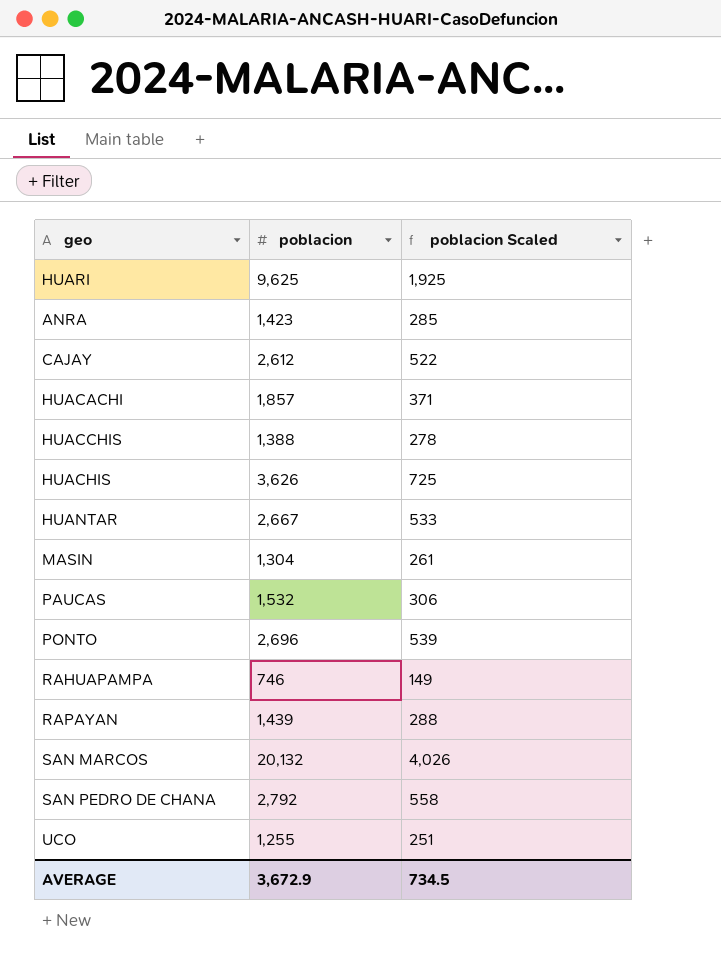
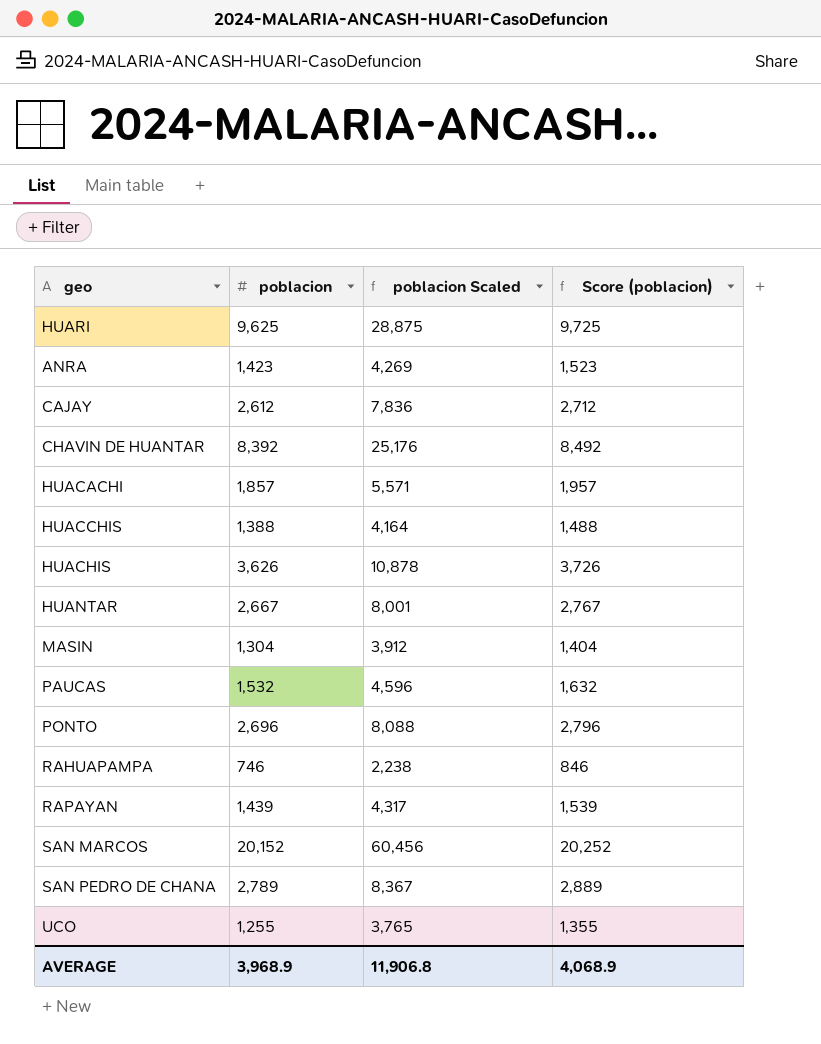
column poblacion Scaled | formula: [poblacion] * 0.2 -> [poblacion] * 3
column Score (poblacion) | formula: none -> [poblacion] + 100
row CHAVIN DE HUANTAR: none -> 8,392 | 25,176 | 8,492
SAN MARCOS | poblacion: 20,132 -> 20,152
SAN PEDRO DE CHANA | poblacion: 2,792 -> 2,789
AVERAGE | poblacion: 3,672.9 -> 3,968.9
AVERAGE | poblacion Scaled: 734.5 -> 11,906.8

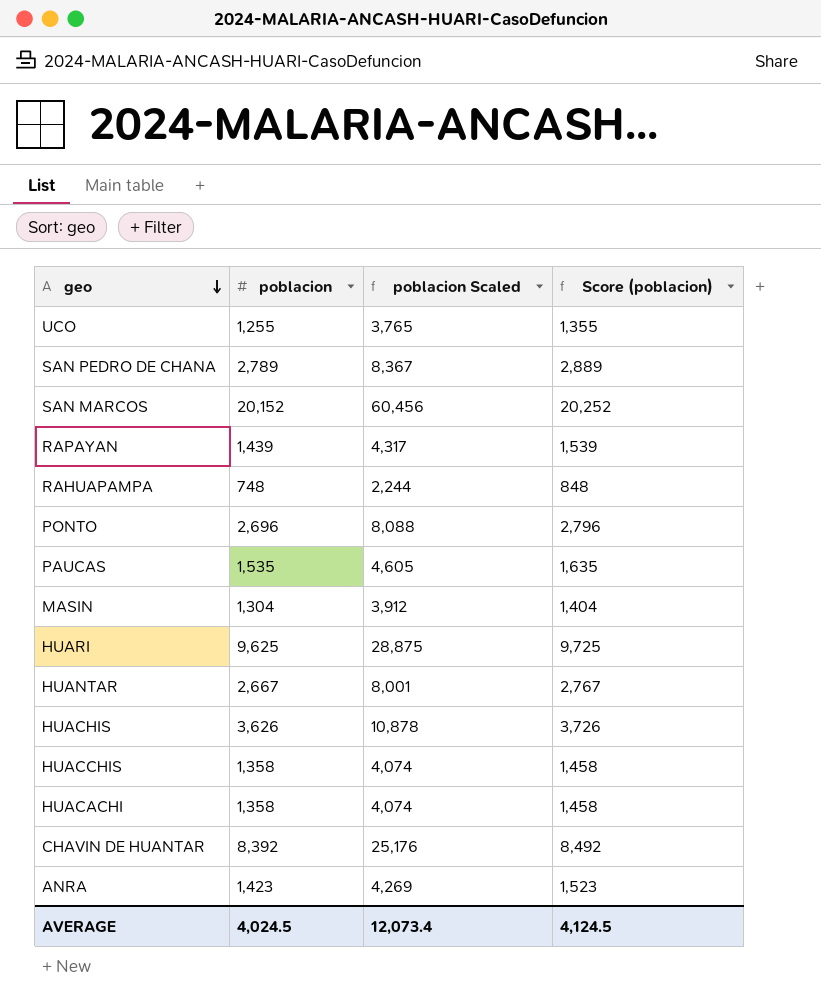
row order: none -> geo descending
row CAJAY: 2,612 | 7,836 | 2,712 -> none
RAHUAPAMPA | poblacion: 746 -> 748
RAHUAPAMPA | poblacion Scaled: 2,238 -> 2,244
RAHUAPAMPA | Score (poblacion): 846 -> 848
PAUCAS | poblacion: 1,532 -> 1,535
PAUCAS | poblacion Scaled: 4,596 -> 4,605
PAUCAS | Score (poblacion): 1,632 -> 1,635
HUACCHIS | poblacion: 1,388 -> 1,358
HUACCHIS | poblacion Scaled: 4,164 -> 4,074
HUACCHIS | Score (poblacion): 1,488 -> 1,458
HUACACHI | poblacion: 1,857 -> 1,358
HUACACHI | poblacion Scaled: 5,571 -> 4,074
HUACACHI | Score (poblacion): 1,957 -> 1,458
AVERAGE | poblacion: 3,968.9 -> 4,024.5
AVERAGE | poblacion Scaled: 11,906.8 -> 12,073.4
AVERAGE | Score (poblacion): 4,068.9 -> 4,124.5

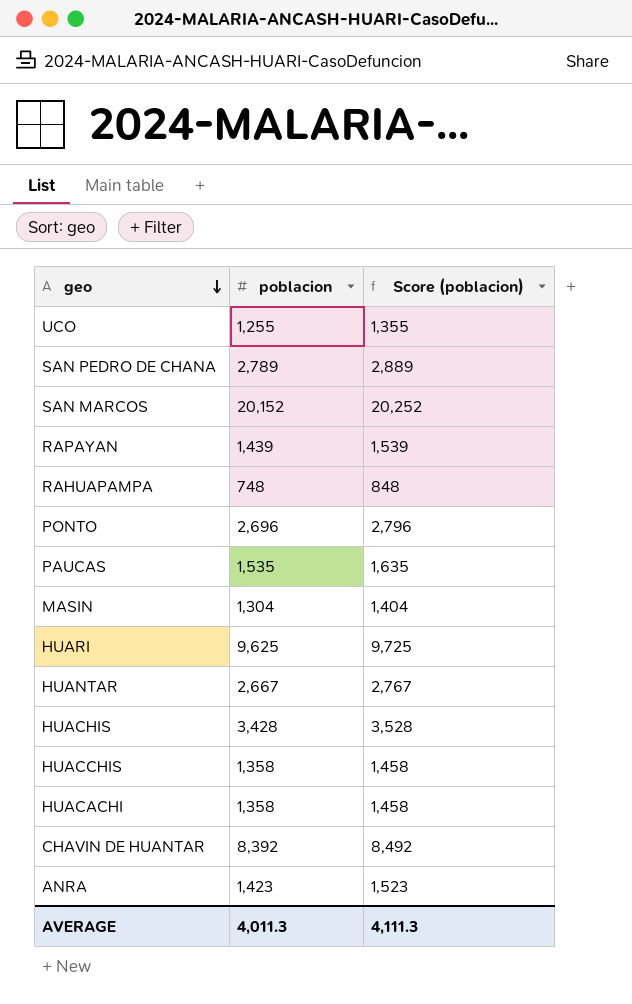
column poblacion Scaled | formula: [poblacion] * 3 -> none
HUACHIS | poblacion: 3,626 -> 3,428
HUACHIS | Score (poblacion): 3,726 -> 3,528
AVERAGE | poblacion: 4,024.5 -> 4,011.3
AVERAGE | Score (poblacion): 4,124.5 -> 4,111.3

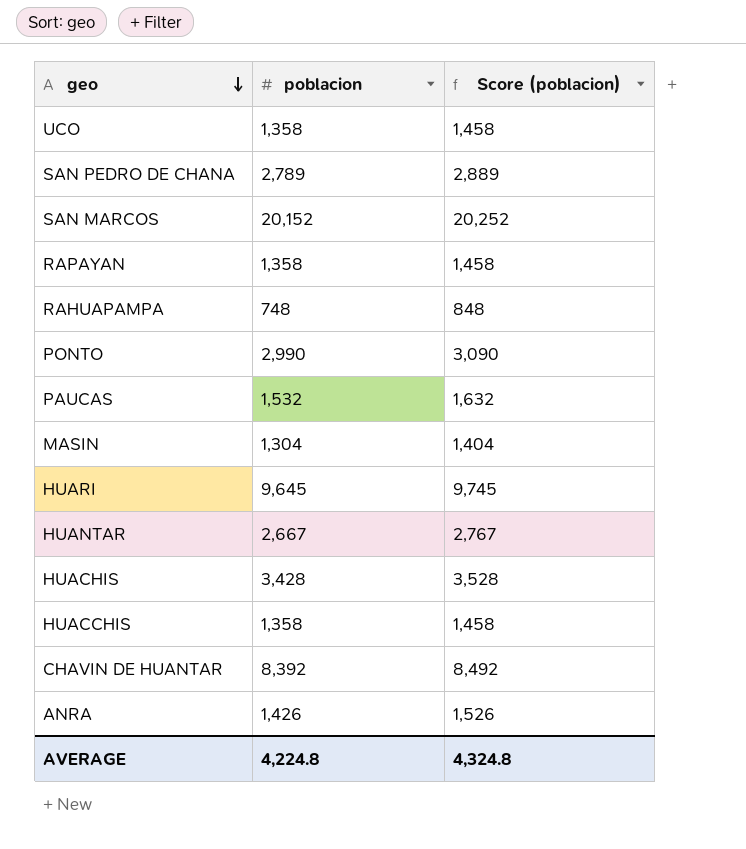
row HUACACHI: 1,358 | 1,458 -> none
UCO | poblacion: 1,255 -> 1,358
UCO | Score (poblacion): 1,355 -> 1,458
RAPAYAN | poblacion: 1,439 -> 1,358
RAPAYAN | Score (poblacion): 1,539 -> 1,458
PONTO | poblacion: 2,696 -> 2,990
PONTO | Score (poblacion): 2,796 -> 3,090
PAUCAS | poblacion: 1,535 -> 1,532
PAUCAS | Score (poblacion): 1,635 -> 1,632
HUARI | poblacion: 9,625 -> 9,645
HUARI | Score (poblacion): 9,725 -> 9,745
ANRA | poblacion: 1,423 -> 1,426
ANRA | Score (poblacion): 1,523 -> 1,526
AVERAGE | poblacion: 4,011.3 -> 4,224.8
AVERAGE | Score (poblacion): 4,111.3 -> 4,324.8

